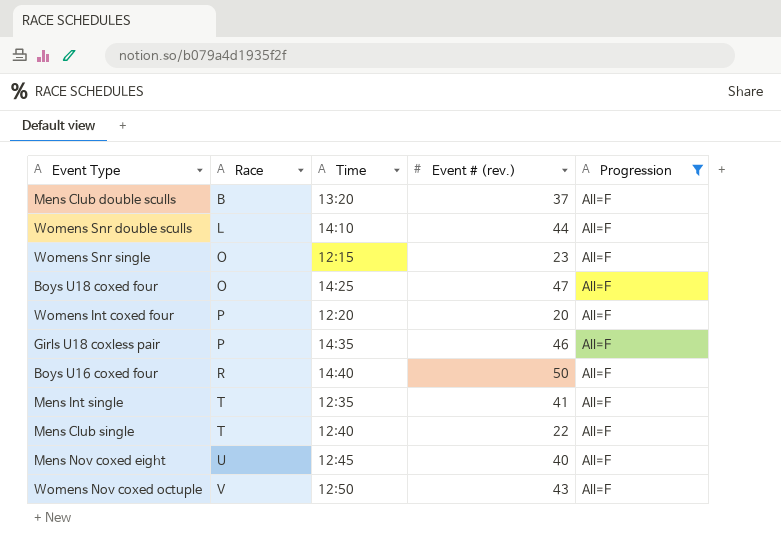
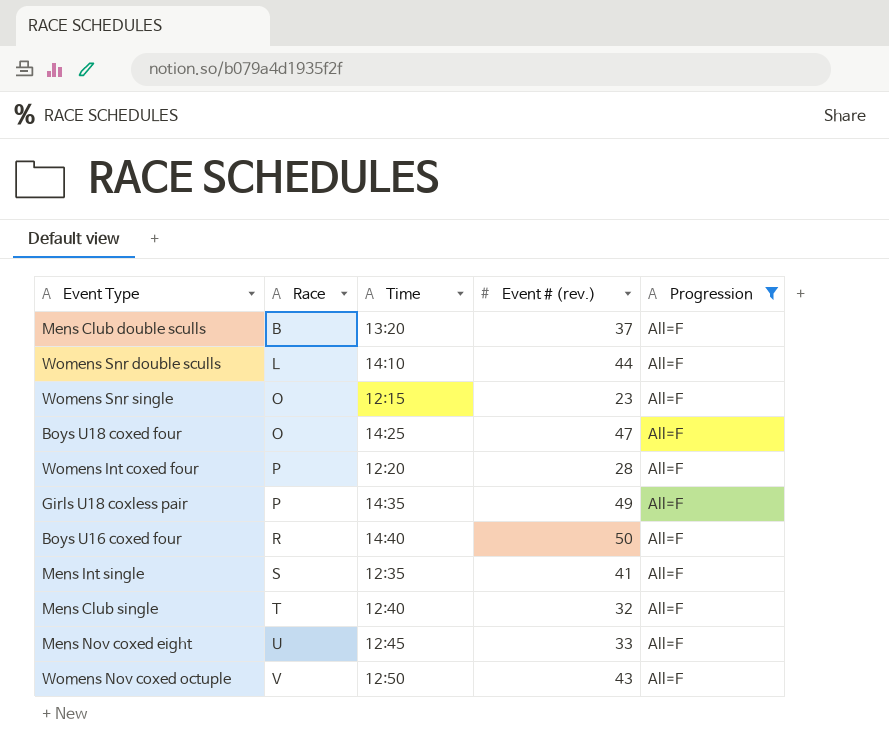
Womens Int coxed four | Event # (rev.): 20 -> 28
Girls U18 coxless pair | Event # (rev.): 46 -> 49
Mens Int single | Race: T -> S
Mens Club single | Event # (rev.): 22 -> 32
Mens Nov coxed eight | Event # (rev.): 40 -> 33

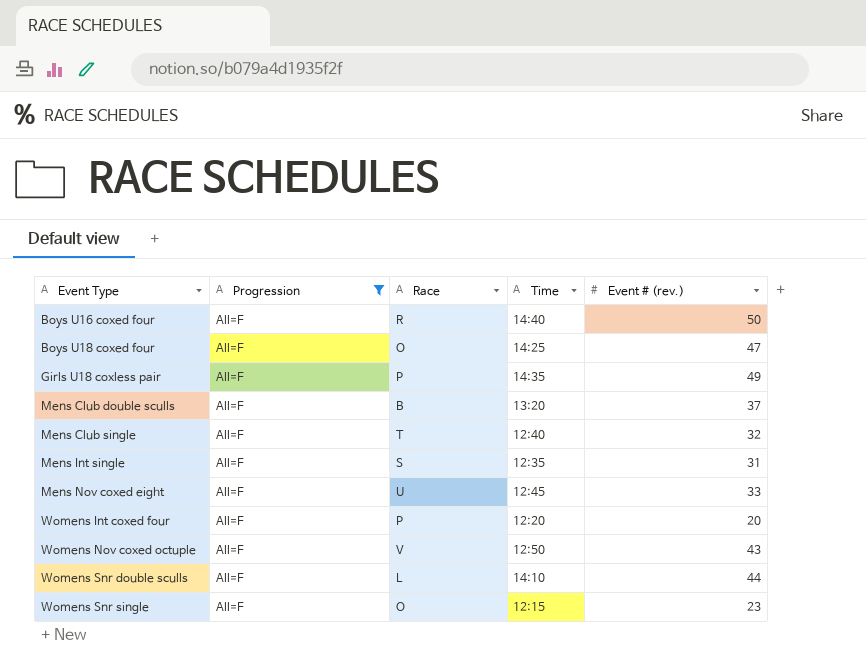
row order: Race ascending -> Event Type ascending
column Progression | position: 5 -> 2
Mens Int single | Event # (rev.): 41 -> 31
Womens Int coxed four | Event # (rev.): 28 -> 20

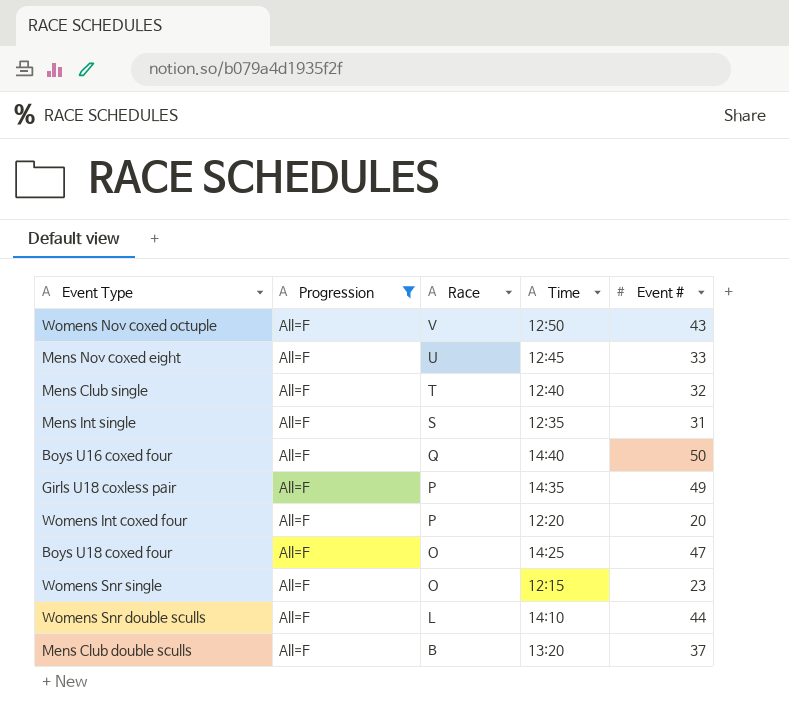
row order: Event Type ascending -> Race descending
column name: Event # (rev.) -> Event #
Boys U16 coxed four | Race: R -> Q

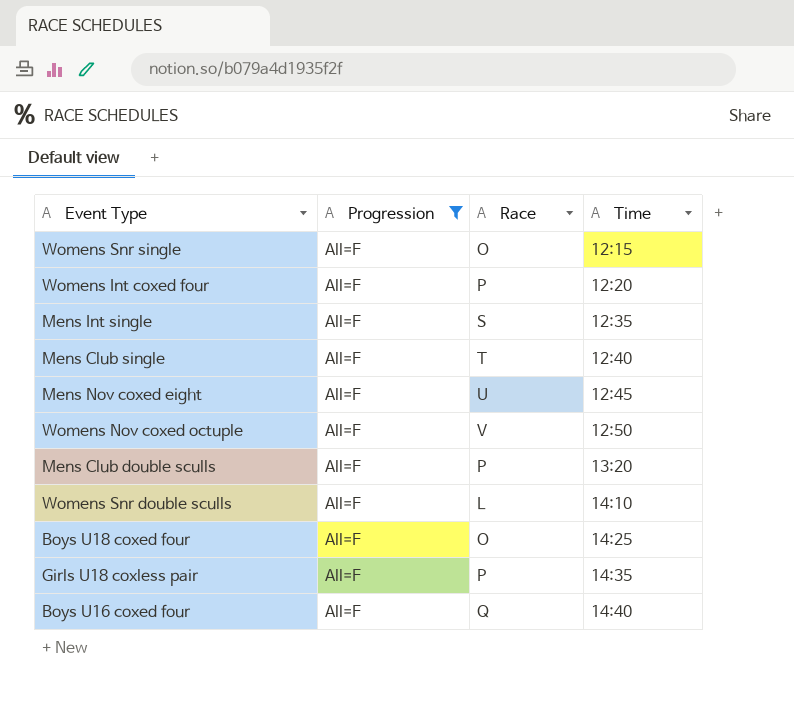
row order: Race descending -> Time ascending
column Event # | position: 5 -> none
Mens Club double sculls | Race: B -> P

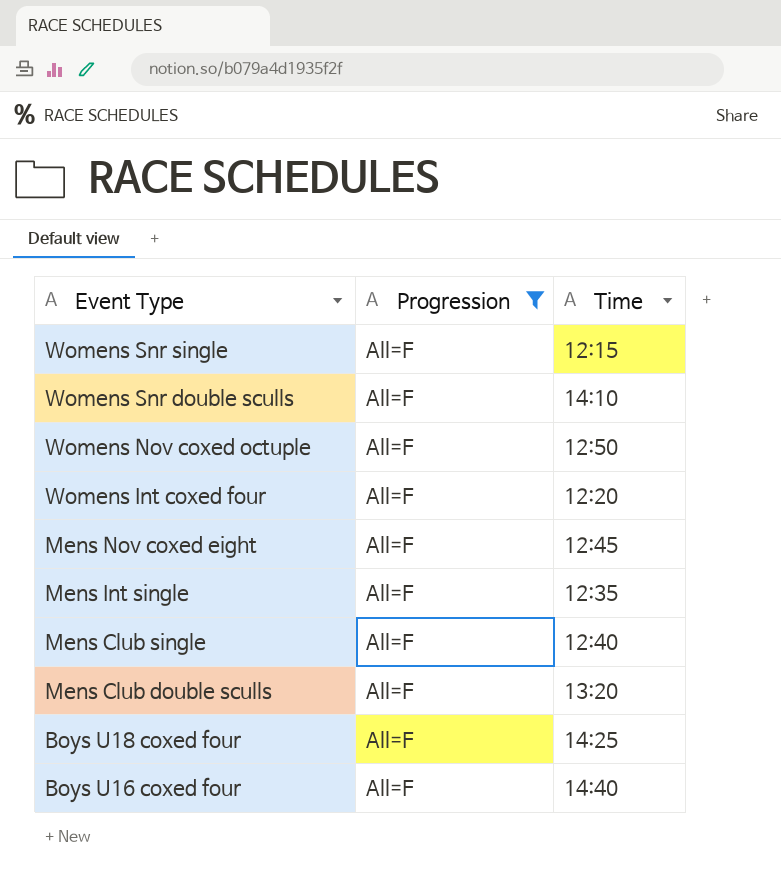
row order: Time ascending -> Event Type descending
column Race | position: 3 -> none
row Girls U18 coxless pair: All=F | P | 14:35 -> none

